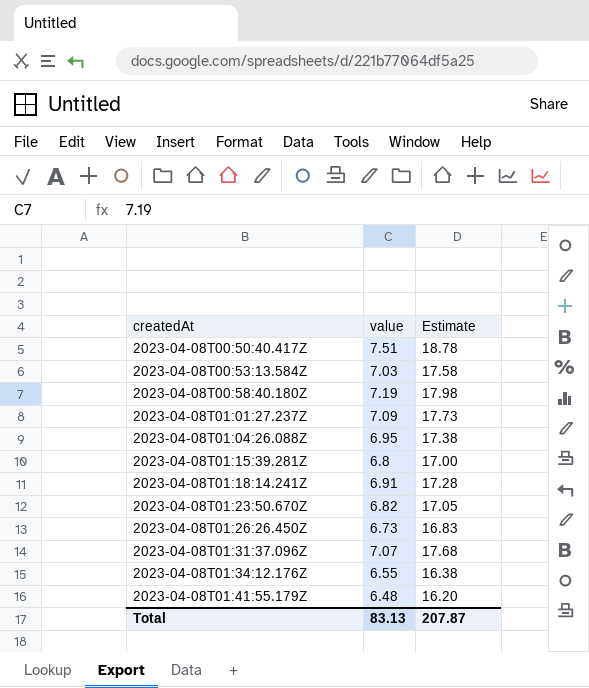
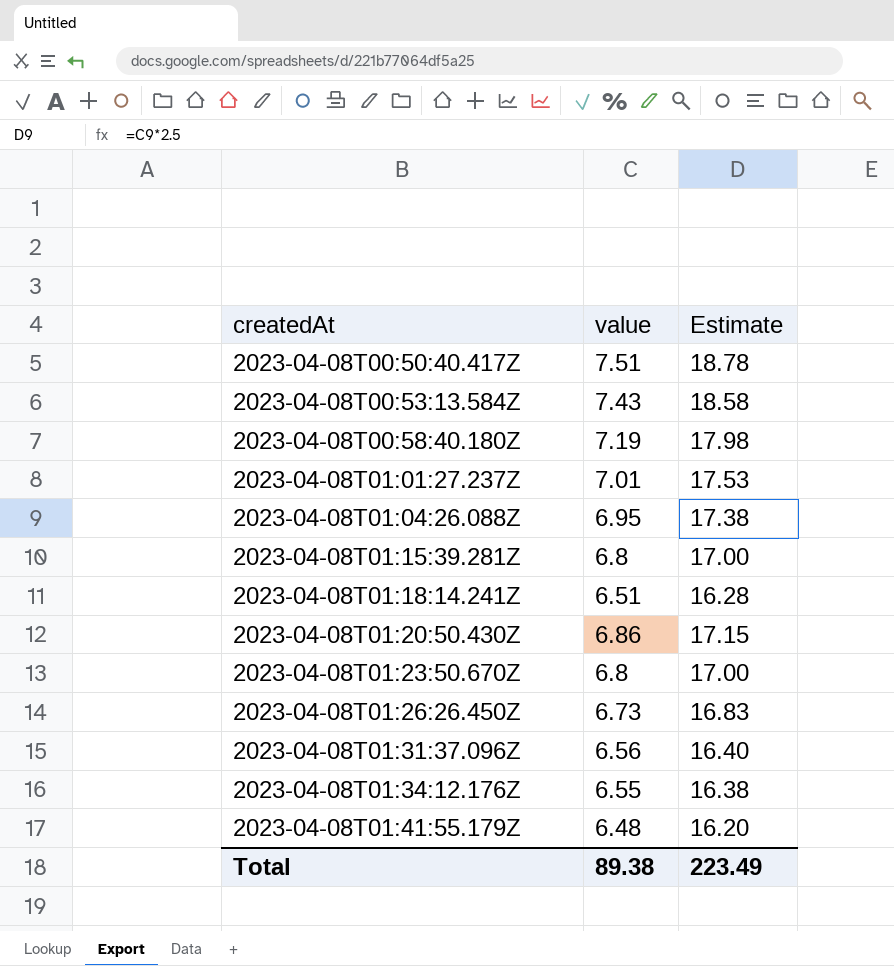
2023-04-08T00:53:13.584Z | value: 7.03 -> 7.43
2023-04-08T00:53:13.584Z | Estimate: 17.58 -> 18.58
2023-04-08T01:01:27.237Z | value: 7.09 -> 7.01
2023-04-08T01:01:27.237Z | Estimate: 17.73 -> 17.53
2023-04-08T01:18:14.241Z | value: 6.91 -> 6.51
2023-04-08T01:18:14.241Z | Estimate: 17.28 -> 16.28
row 2023-04-08T01:20:50.430Z: none -> 6.86 | 17.15
2023-04-08T01:23:50.670Z | value: 6.82 -> 6.8
2023-04-08T01:23:50.670Z | Estimate: 17.05 -> 17.00
2023-04-08T01:31:37.096Z | value: 7.07 -> 6.56
2023-04-08T01:31:37.096Z | Estimate: 17.68 -> 16.40
Total | value: 83.13 -> 89.38
Total | Estimate: 207.87 -> 223.49

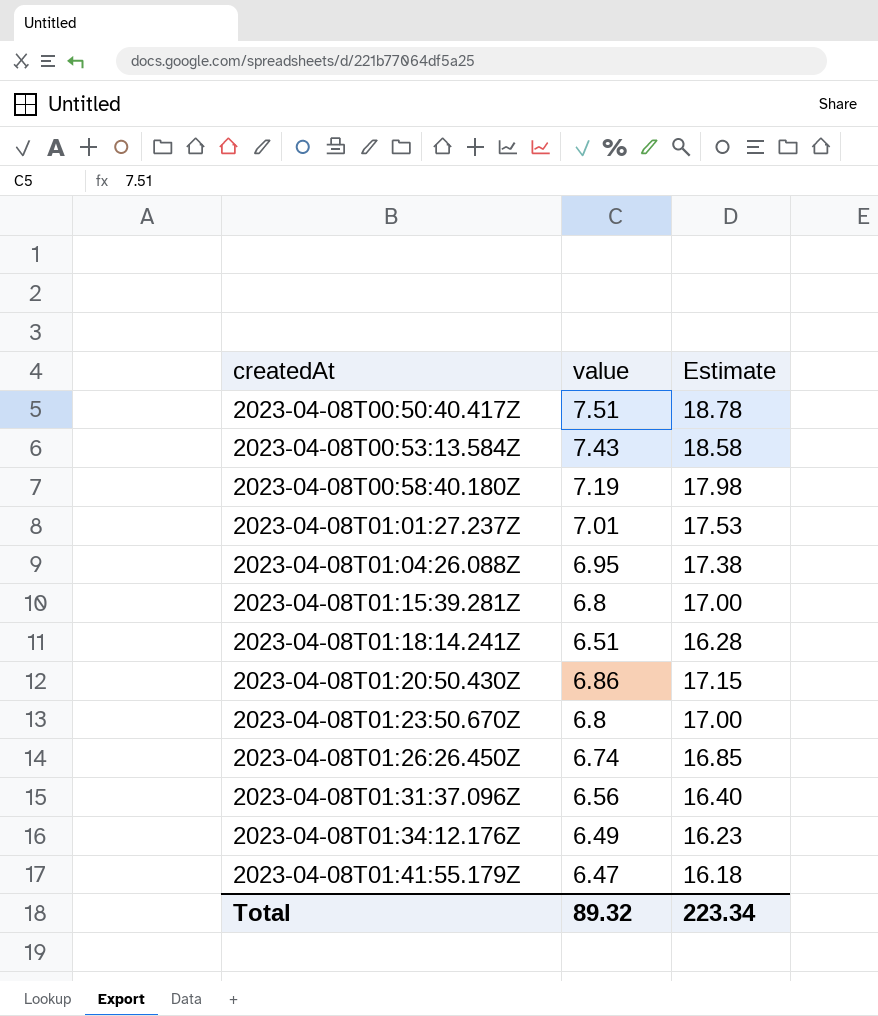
2023-04-08T01:26:26.450Z | value: 6.73 -> 6.74
2023-04-08T01:26:26.450Z | Estimate: 16.83 -> 16.85
2023-04-08T01:34:12.176Z | value: 6.55 -> 6.49
2023-04-08T01:34:12.176Z | Estimate: 16.38 -> 16.23
2023-04-08T01:41:55.179Z | value: 6.48 -> 6.47
2023-04-08T01:41:55.179Z | Estimate: 16.20 -> 16.18
Total | value: 89.38 -> 89.32
Total | Estimate: 223.49 -> 223.34

